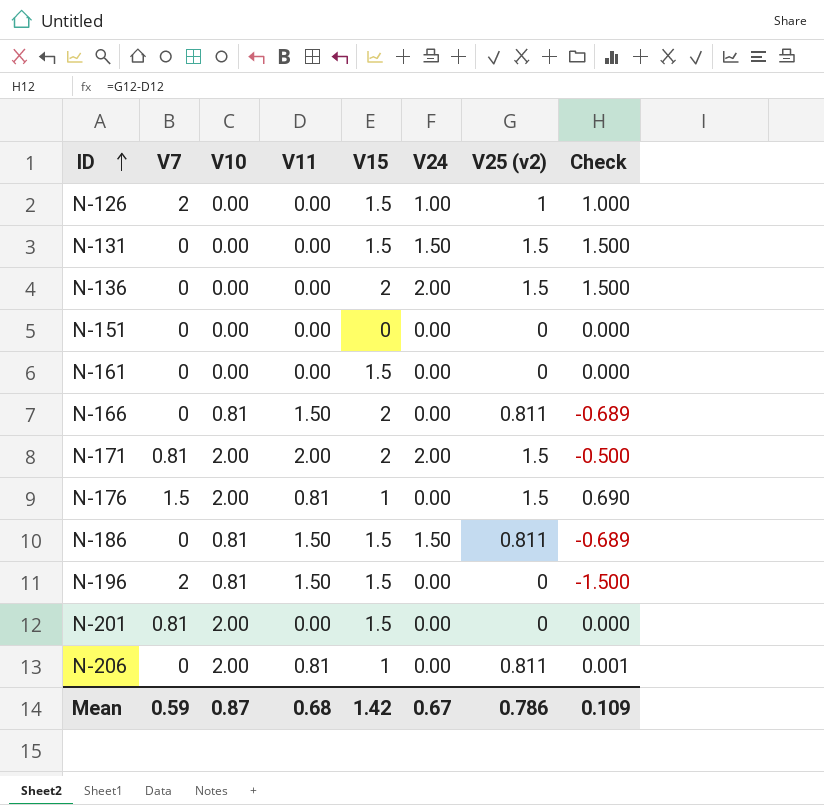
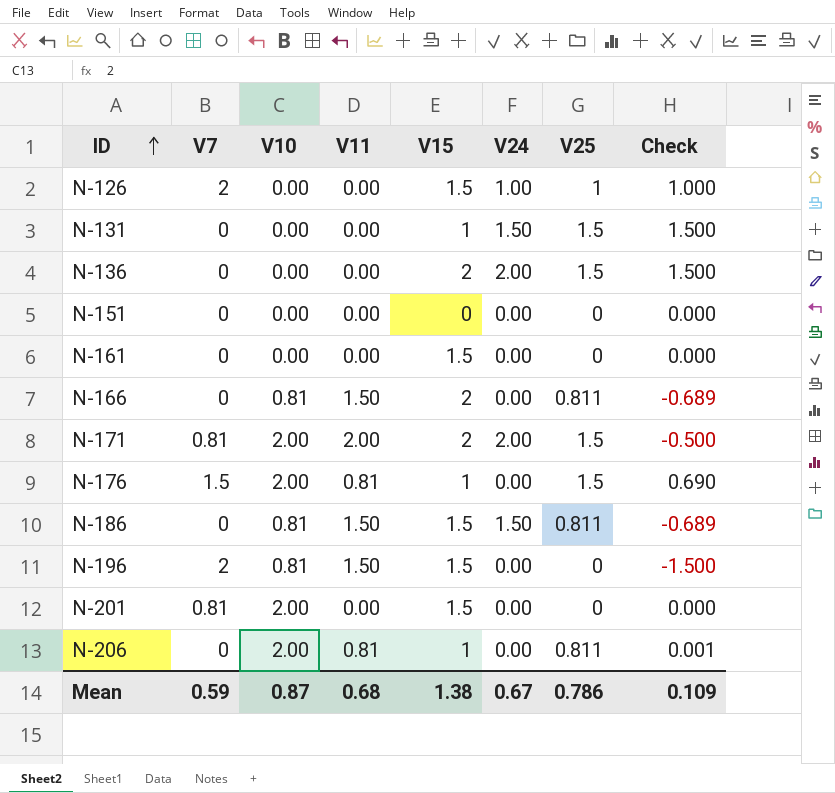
column name: V25 (v2) -> V25
N-131 | V15: 1.5 -> 1
Mean | V15: 1.42 -> 1.38

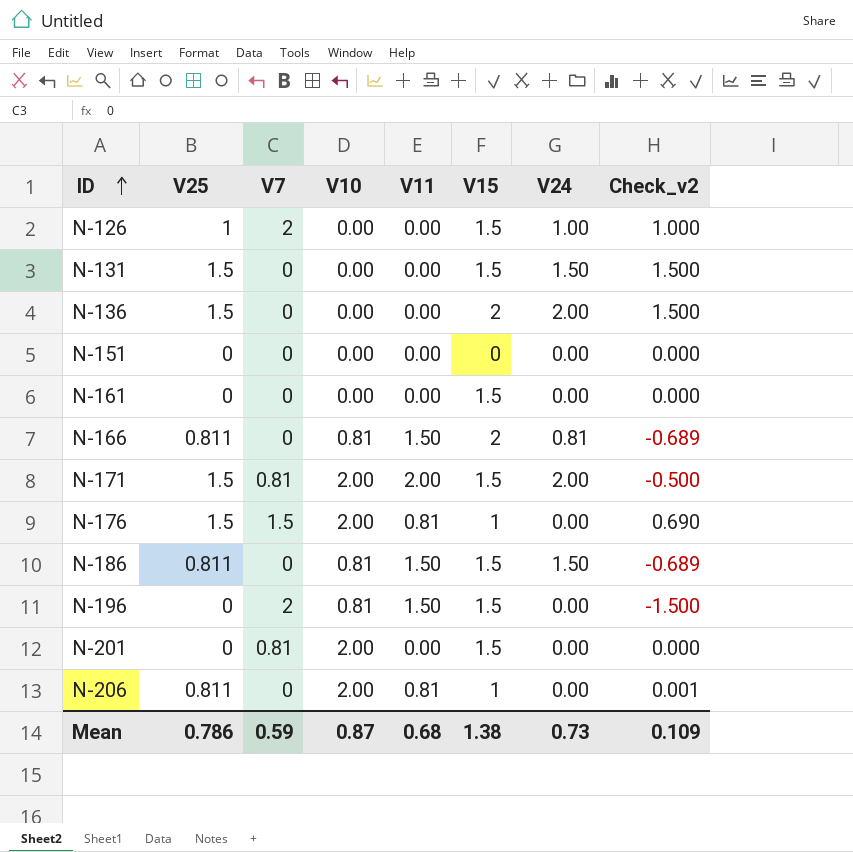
column V25 | position: 7 -> 2
column name: Check -> Check_v2
N-131 | V15: 1 -> 1.5
N-166 | V24: 0.00 -> 0.81
N-171 | V15: 2 -> 1.5
Mean | V24: 0.67 -> 0.73

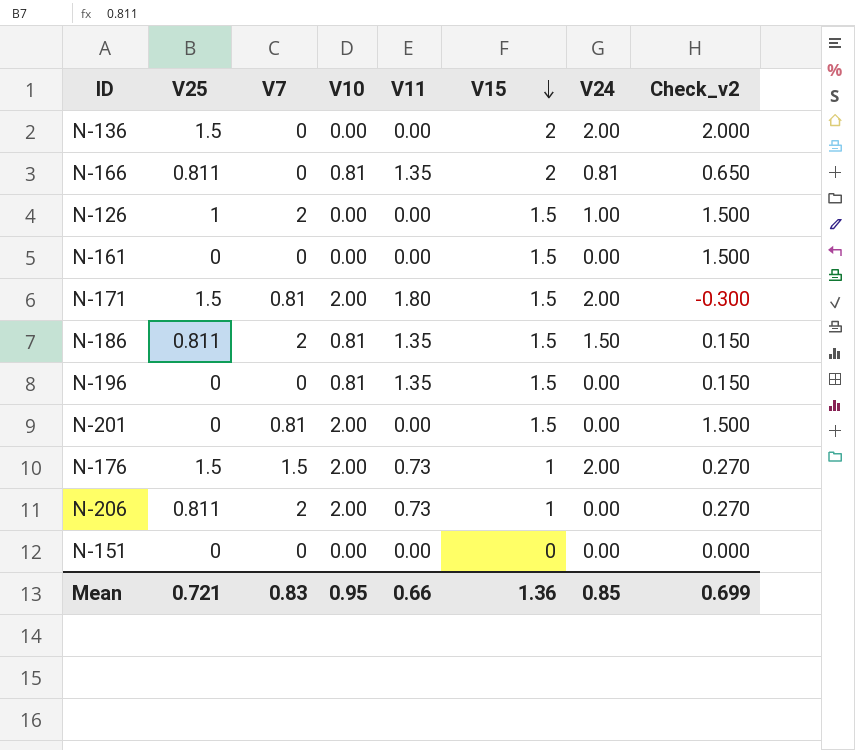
row order: ID ascending -> V15 descending
column Check_v2 | formula: [V25] - [V11] -> [V15] - [V11]
row N-131: 1.5 | 0 | 0.00 | 0.00 | 1.5 | 1.50 | 1.500 -> none
N-166 | V11: 1.50 -> 1.35
N-171 | V11: 2.00 -> 1.80
N-186 | V7: 0 -> 2
N-186 | V11: 1.50 -> 1.35
N-196 | V7: 2 -> 0
N-196 | V11: 1.50 -> 1.35
N-176 | V11: 0.81 -> 0.73
N-176 | V24: 0.00 -> 2.00
N-206 | V7: 0 -> 2
N-206 | V11: 0.81 -> 0.73
Mean | V25: 0.786 -> 0.721
Mean | V7: 0.59 -> 0.83
Mean | V10: 0.87 -> 0.95
Mean | V11: 0.68 -> 0.66
Mean | V15: 1.38 -> 1.36
Mean | V24: 0.73 -> 0.85
Mean | Check_v2: 0.109 -> 0.699

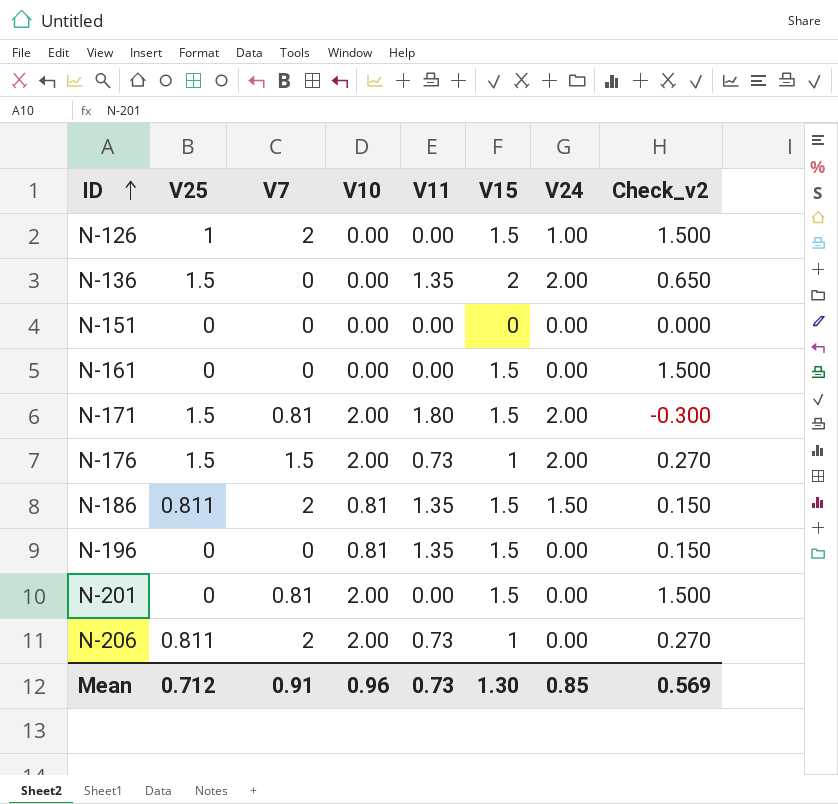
row order: V15 descending -> ID ascending
row N-166: 0.811 | 0 | 0.81 | 1.35 | 2 | 0.81 | 0.650 -> none
N-136 | V11: 0.00 -> 1.35
N-136 | Check_v2: 2.000 -> 0.650
Mean | V25: 0.721 -> 0.712
Mean | V7: 0.83 -> 0.91
Mean | V10: 0.95 -> 0.96
Mean | V11: 0.66 -> 0.73
Mean | V15: 1.36 -> 1.30
Mean | Check_v2: 0.699 -> 0.569

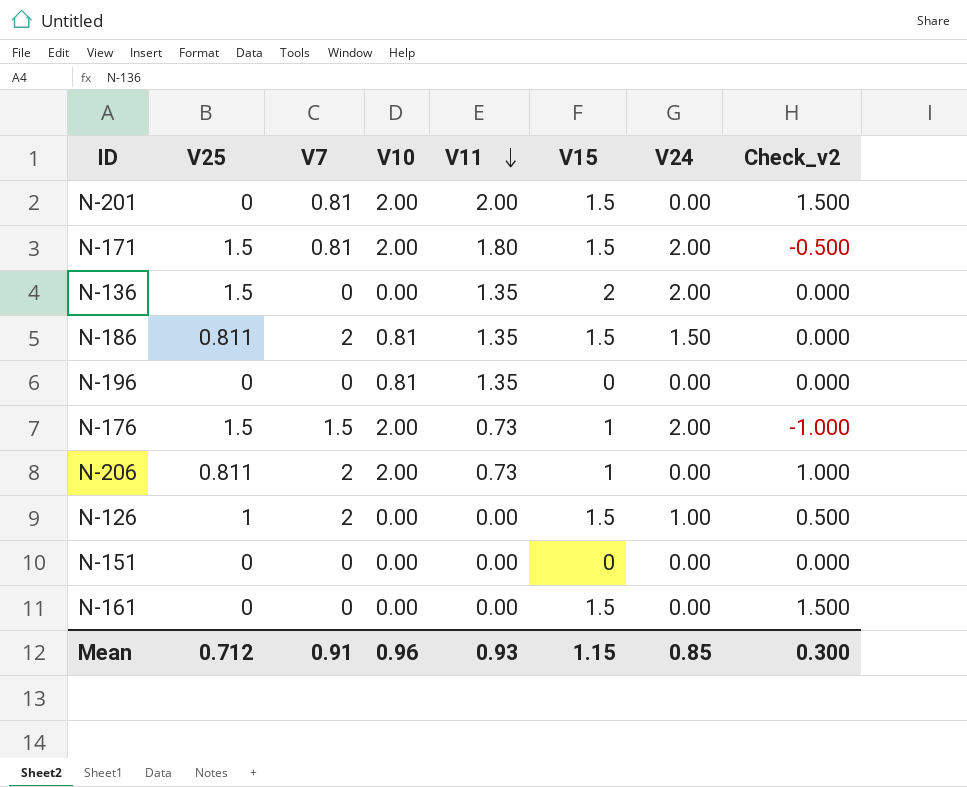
row order: ID ascending -> V11 descending
column Check_v2 | formula: [V15] - [V11] -> [V15] - [V24]
N-201 | V11: 0.00 -> 2.00
N-196 | V15: 1.5 -> 0
Mean | V11: 0.73 -> 0.93
Mean | V15: 1.30 -> 1.15
Mean | Check_v2: 0.569 -> 0.300

